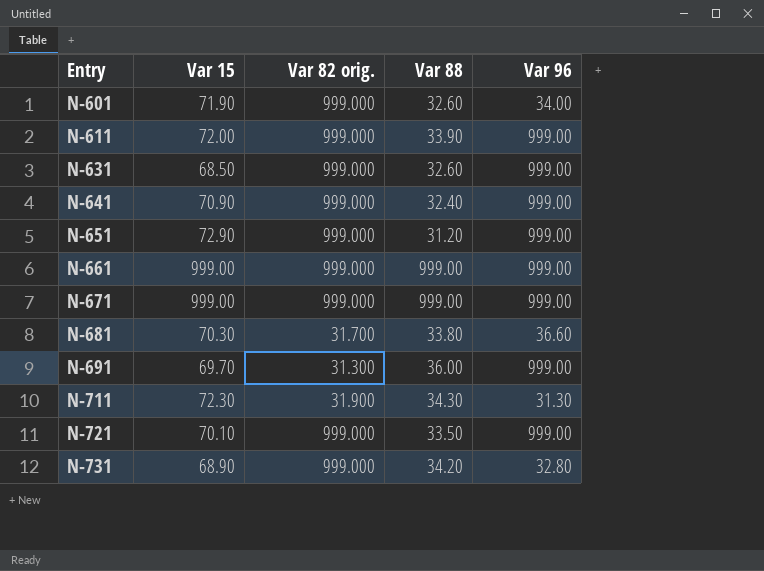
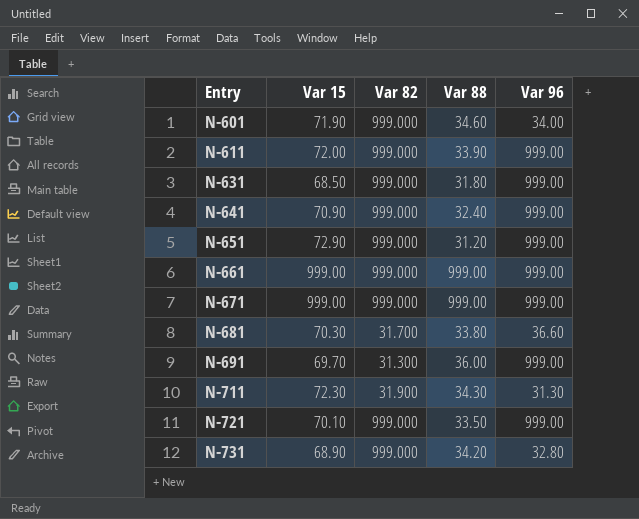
column name: Var 82 orig. -> Var 82
N-601 | Var 88: 32.60 -> 34.60
N-631 | Var 88: 32.60 -> 31.80

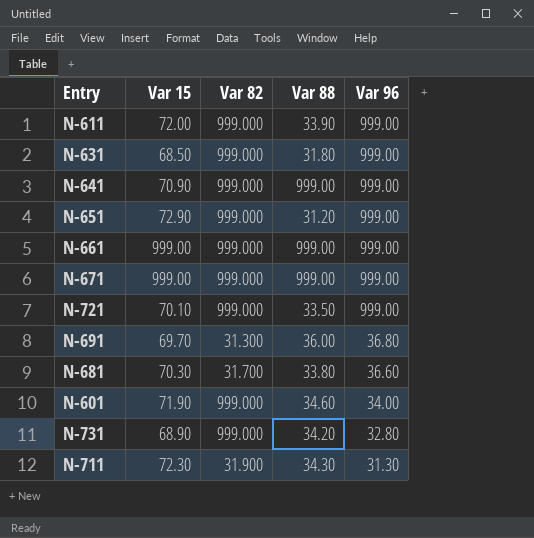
row order: Entry ascending -> Var 96 descending
N-641 | Var 88: 32.40 -> 999.00
N-691 | Var 96: 999.00 -> 36.80

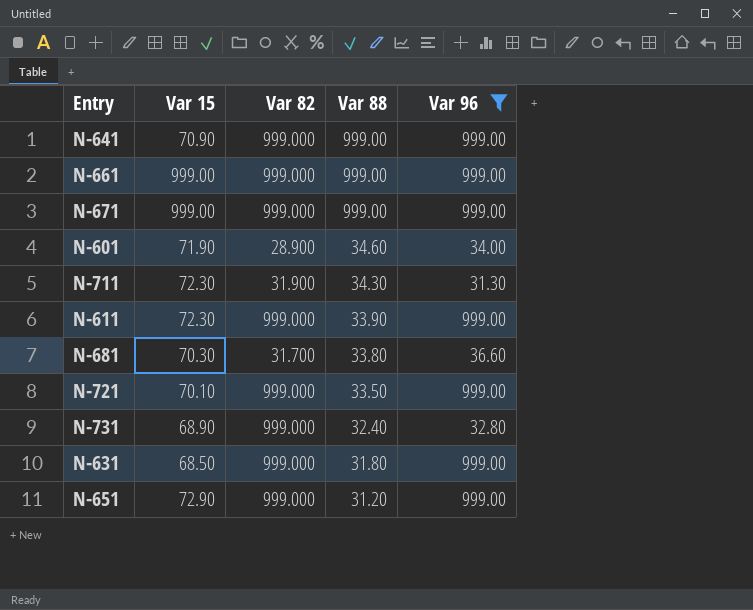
filter: none -> Var 96 != 36.80
row order: Var 96 descending -> Var 88 descending
N-601 | Var 82: 999.000 -> 28.900
N-611 | Var 15: 72.00 -> 72.30
N-731 | Var 88: 34.20 -> 32.40

